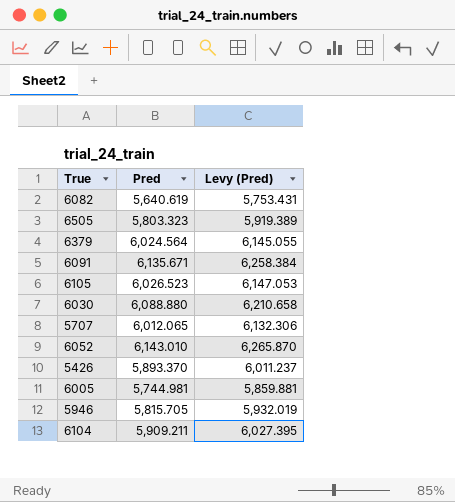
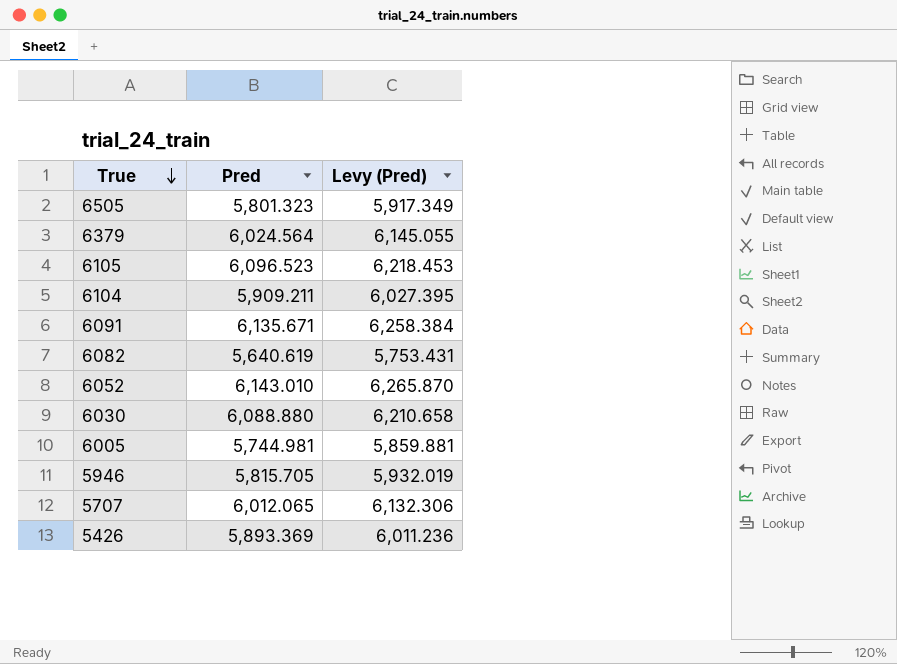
row order: none -> True descending
6505 | Pred: 5,803.323 -> 5,801.323
6505 | Levy (Pred): 5,919.389 -> 5,917.349
6105 | Pred: 6,026.523 -> 6,096.523
6105 | Levy (Pred): 6,147.053 -> 6,218.453
5426 | Pred: 5,893.370 -> 5,893.369
5426 | Levy (Pred): 6,011.237 -> 6,011.236

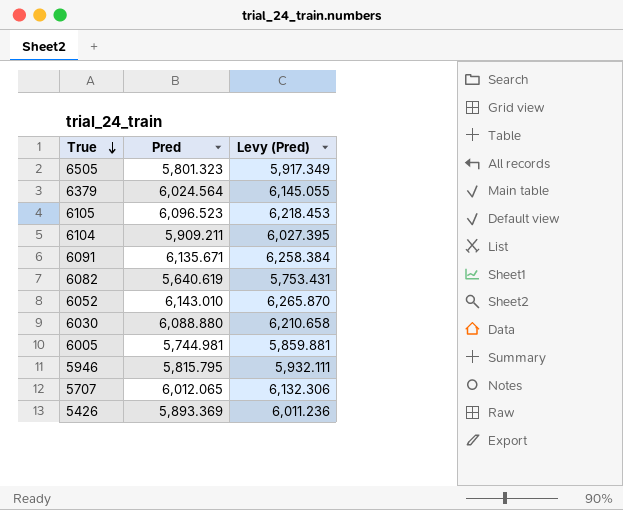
5946 | Pred: 5,815.705 -> 5,815.795
5946 | Levy (Pred): 5,932.019 -> 5,932.111

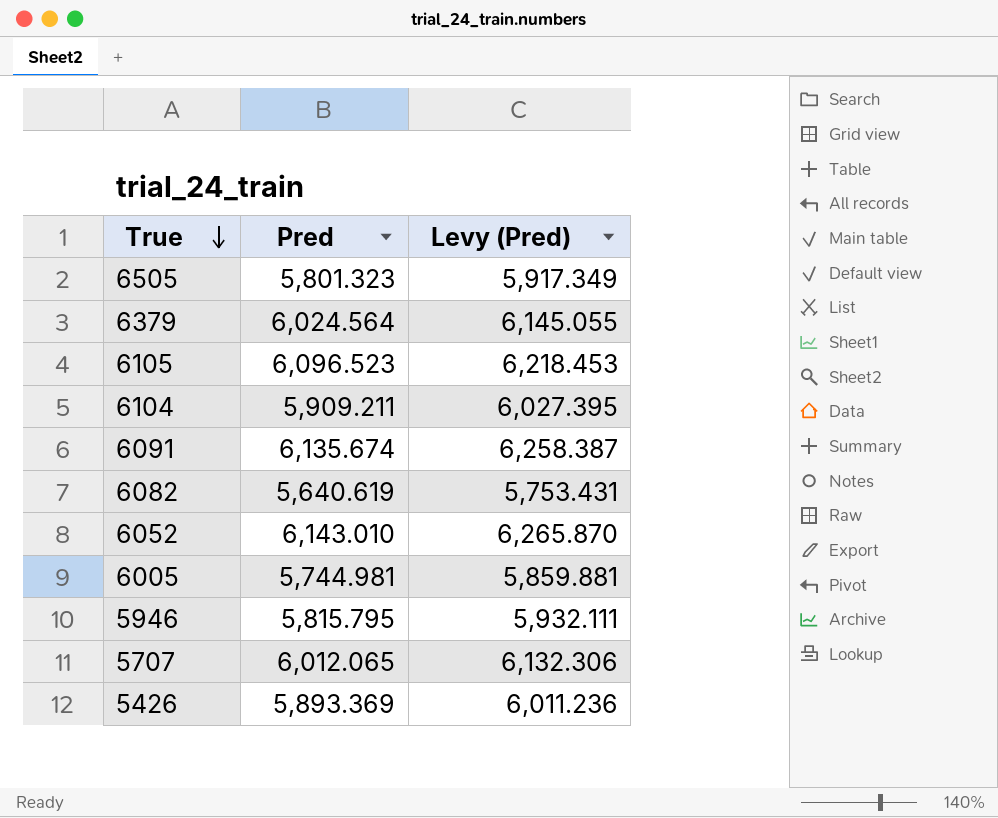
row 6030: 6,088.880 | 6,210.658 -> none
6091 | Pred: 6,135.671 -> 6,135.674
6091 | Levy (Pred): 6,258.384 -> 6,258.387

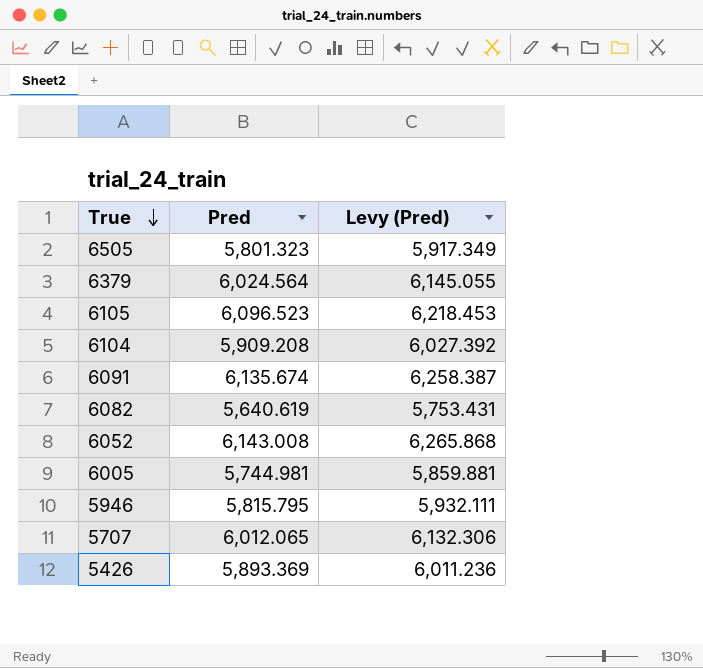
6104 | Pred: 5,909.211 -> 5,909.208
6104 | Levy (Pred): 6,027.395 -> 6,027.392
6052 | Pred: 6,143.010 -> 6,143.008
6052 | Levy (Pred): 6,265.870 -> 6,265.868

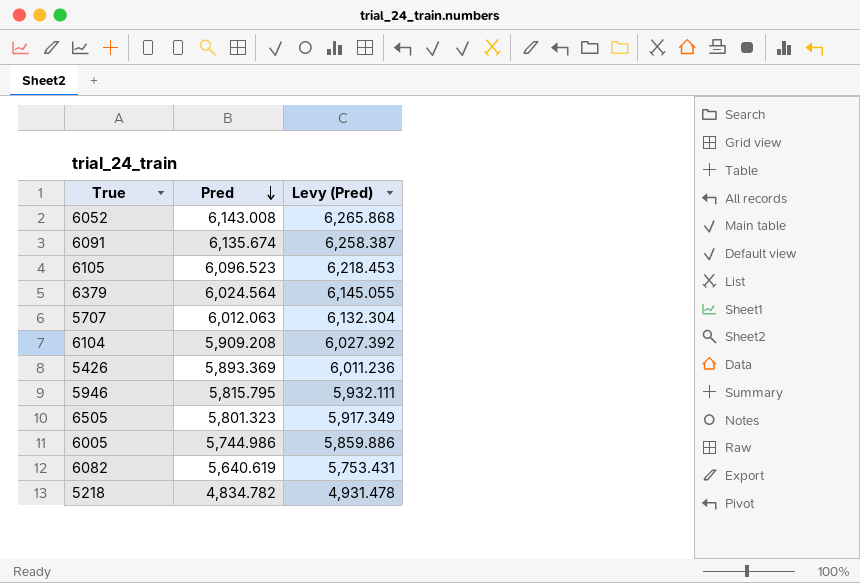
row order: True descending -> Pred descending
5707 | Pred: 6,012.065 -> 6,012.063
5707 | Levy (Pred): 6,132.306 -> 6,132.304
6005 | Pred: 5,744.981 -> 5,744.986
6005 | Levy (Pred): 5,859.881 -> 5,859.886
row 5218: none -> 4,834.782 | 4,931.478

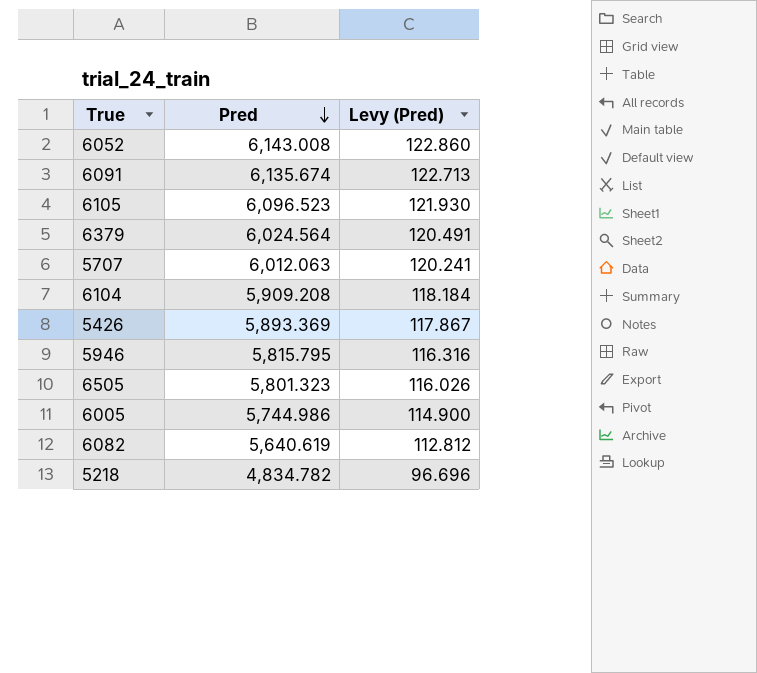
column Levy (Pred) | formula: [Pred] * 1.02 -> [Pred] * 0.02

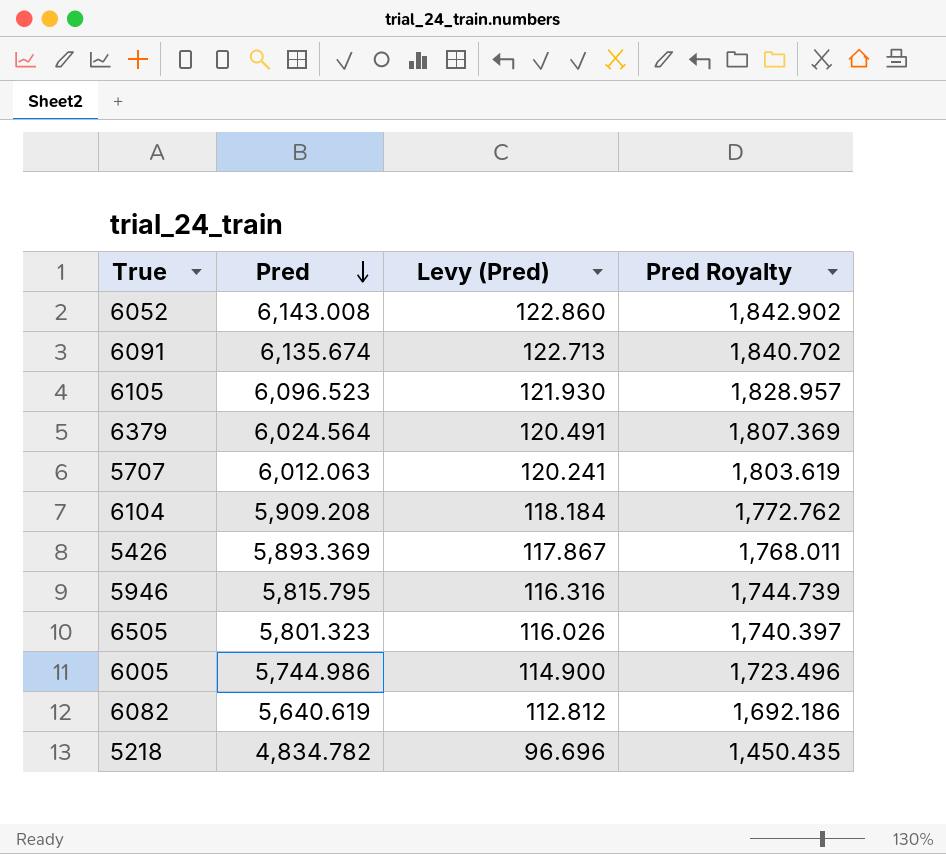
column Pred Royalty | formula: none -> [Pred] * 0.3

